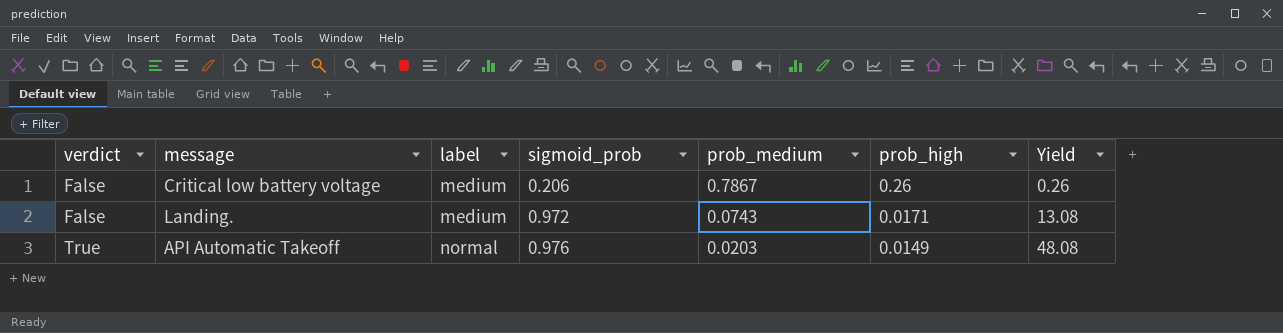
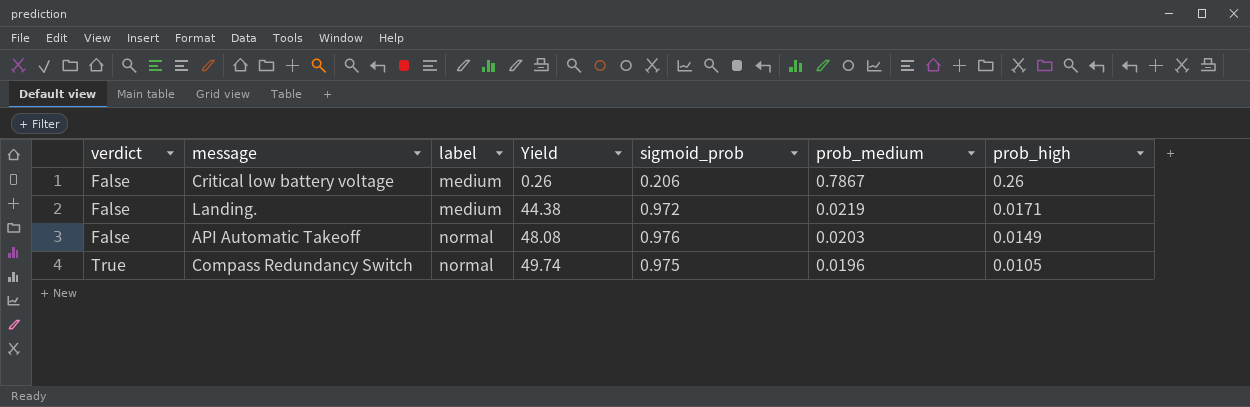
column Yield | position: 7 -> 4
Landing. | Yield: 13.08 -> 44.38
Landing. | prob_medium: 0.0743 -> 0.0219
API Automatic Takeoff | verdict: True -> False
row Compass Redundancy Switch: none -> True | normal | 49.74 | 0.975 | 0.0196 | 0.0105

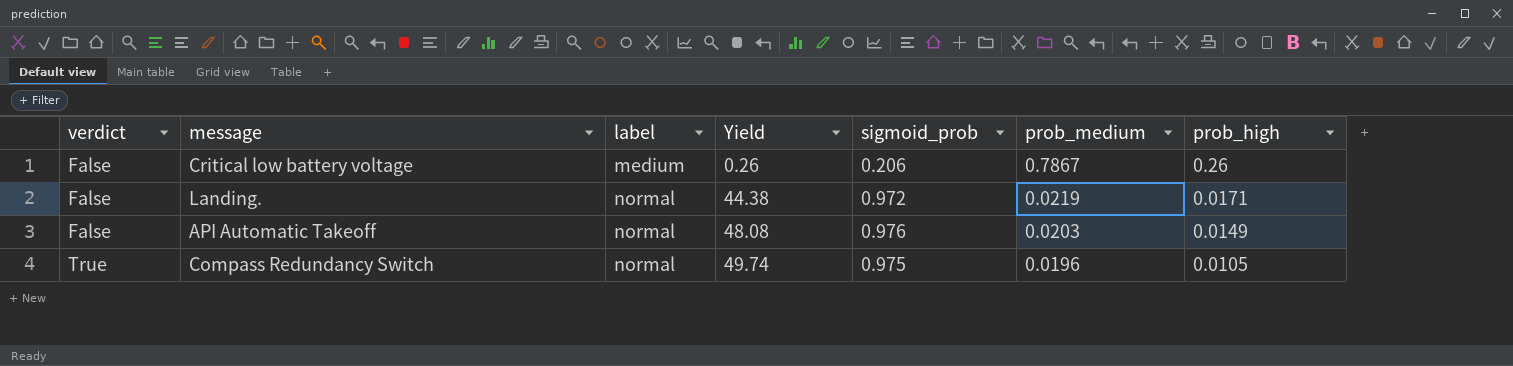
Landing. | label: medium -> normal

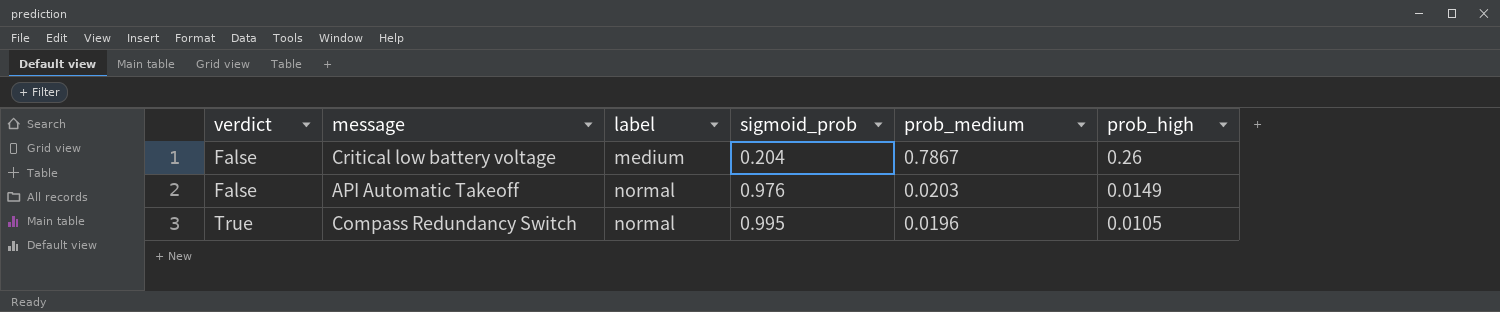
column Yield | formula: [sigmoid_prob] / [prob_medium] -> none
row Landing.: False | normal | 44.38 | 0.972 | 0.0219 | 0.0171 -> none
Critical low battery voltage | sigmoid_prob: 0.206 -> 0.204
Compass Redundancy Switch | sigmoid_prob: 0.975 -> 0.995

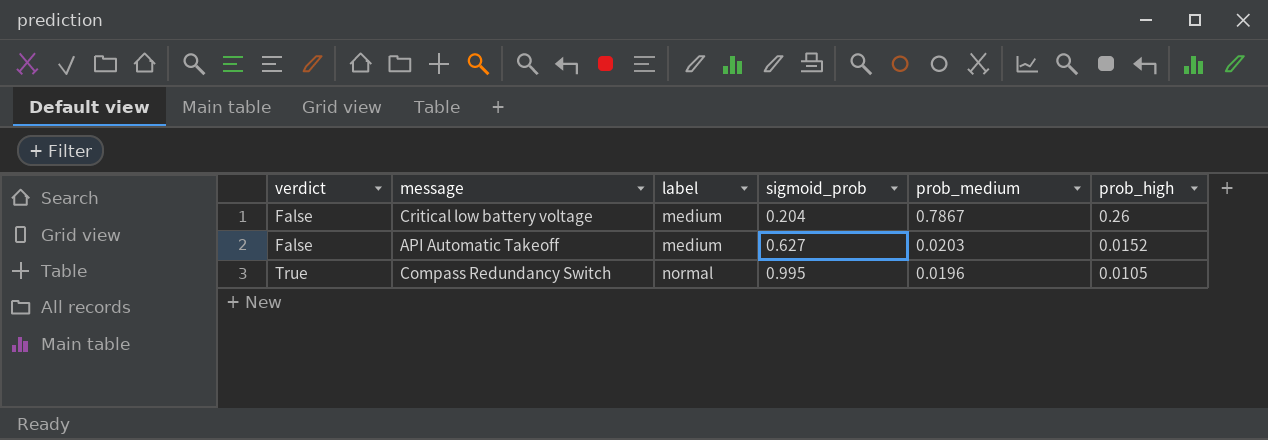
API Automatic Takeoff | label: normal -> medium
API Automatic Takeoff | sigmoid_prob: 0.976 -> 0.627
API Automatic Takeoff | prob_high: 0.0149 -> 0.0152

